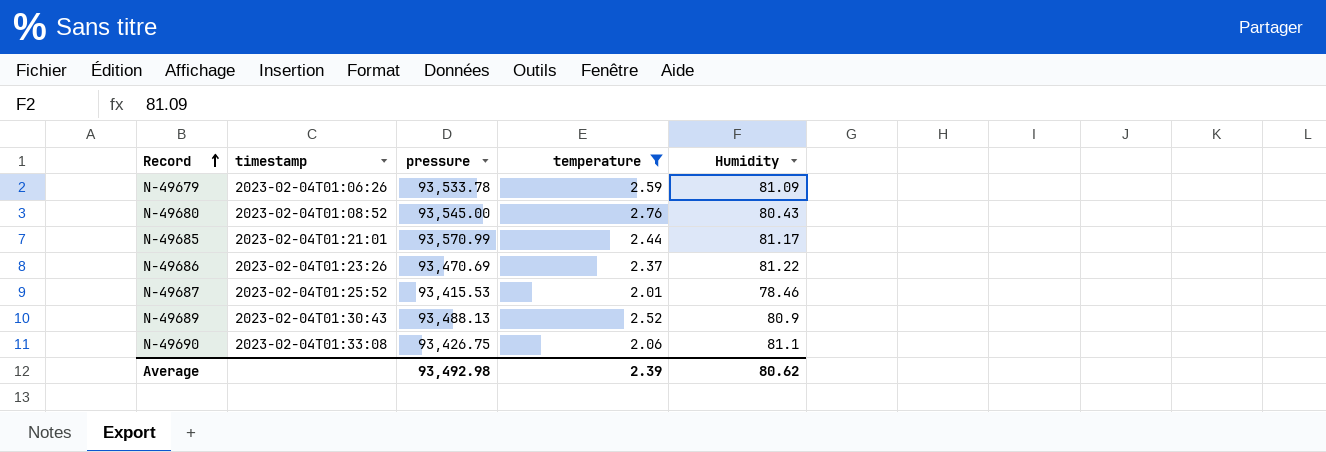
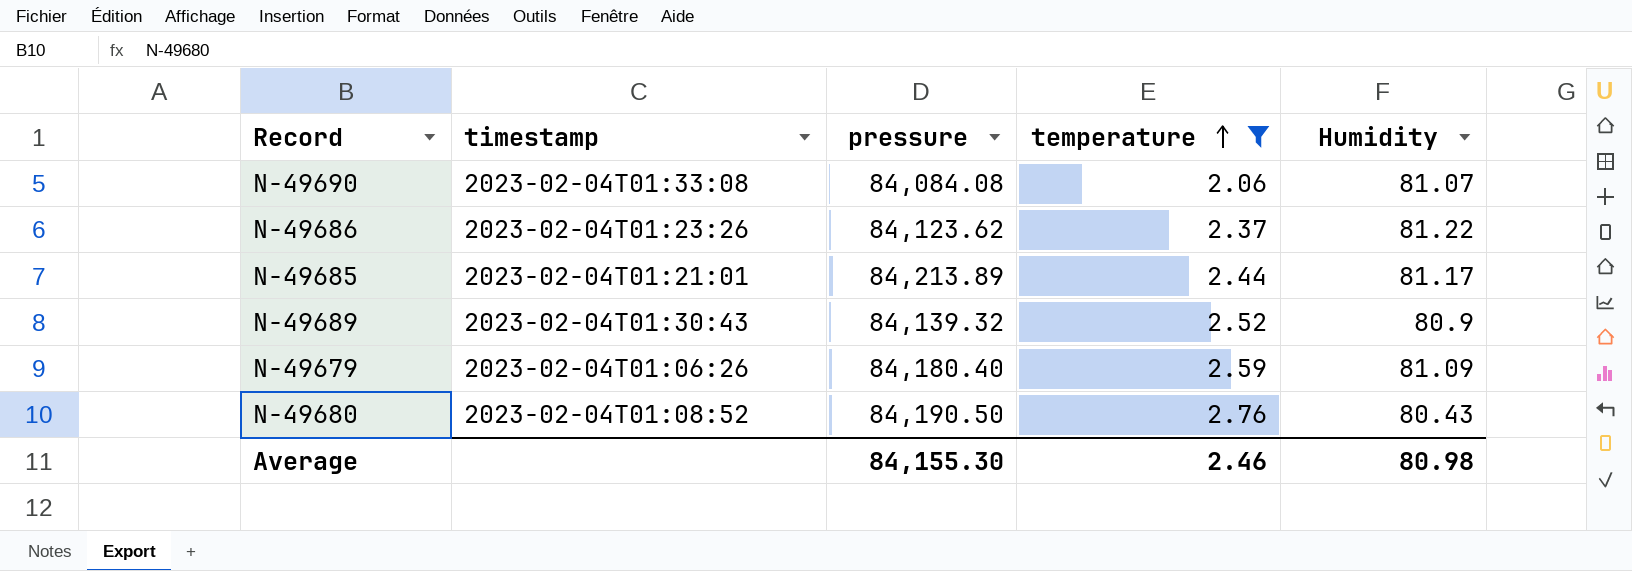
row order: Record ascending -> temperature ascending
row N-49687: 2023-02-04T01:25:52 | 93,415.53 | 2.01 | 78.46 -> none
N-49690 | pressure: 93,426.75 -> 84,084.08
N-49690 | Humidity: 81.1 -> 81.07
N-49686 | pressure: 93,470.69 -> 84,123.62
N-49685 | pressure: 93,570.99 -> 84,213.89
N-49689 | pressure: 93,488.13 -> 84,139.32
N-49679 | pressure: 93,533.78 -> 84,180.40
N-49680 | pressure: 93,545.00 -> 84,190.50
Average | pressure: 93,492.98 -> 84,155.30
Average | temperature: 2.39 -> 2.46
Average | Humidity: 80.62 -> 80.98

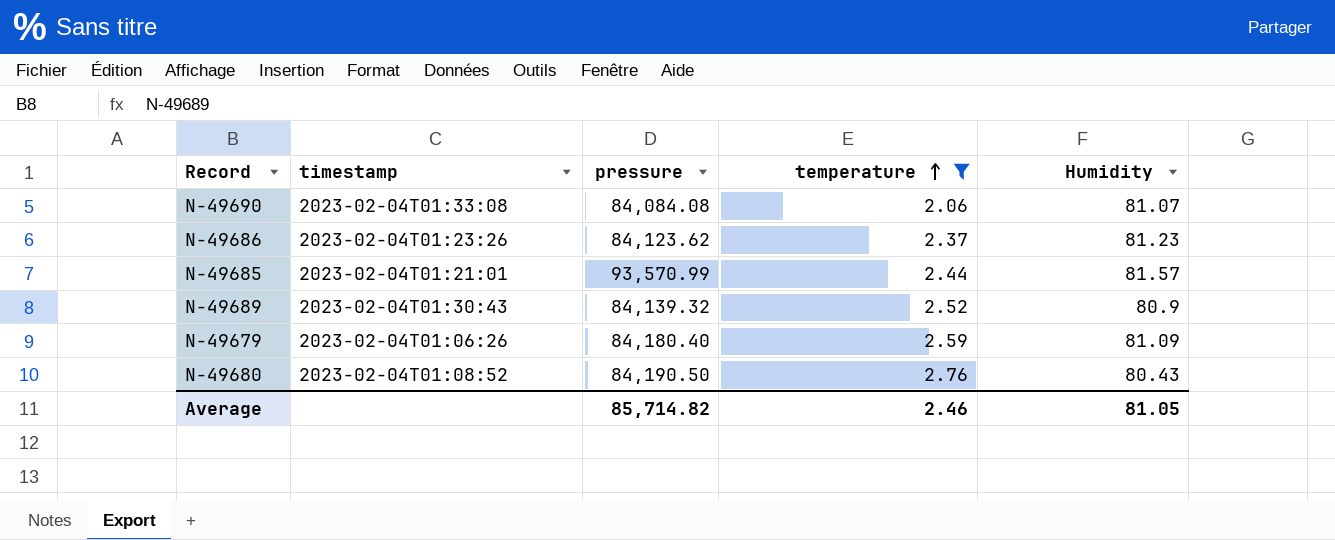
N-49686 | Humidity: 81.22 -> 81.23
N-49685 | pressure: 84,213.89 -> 93,570.99
N-49685 | Humidity: 81.17 -> 81.57
Average | pressure: 84,155.30 -> 85,714.82
Average | Humidity: 80.98 -> 81.05

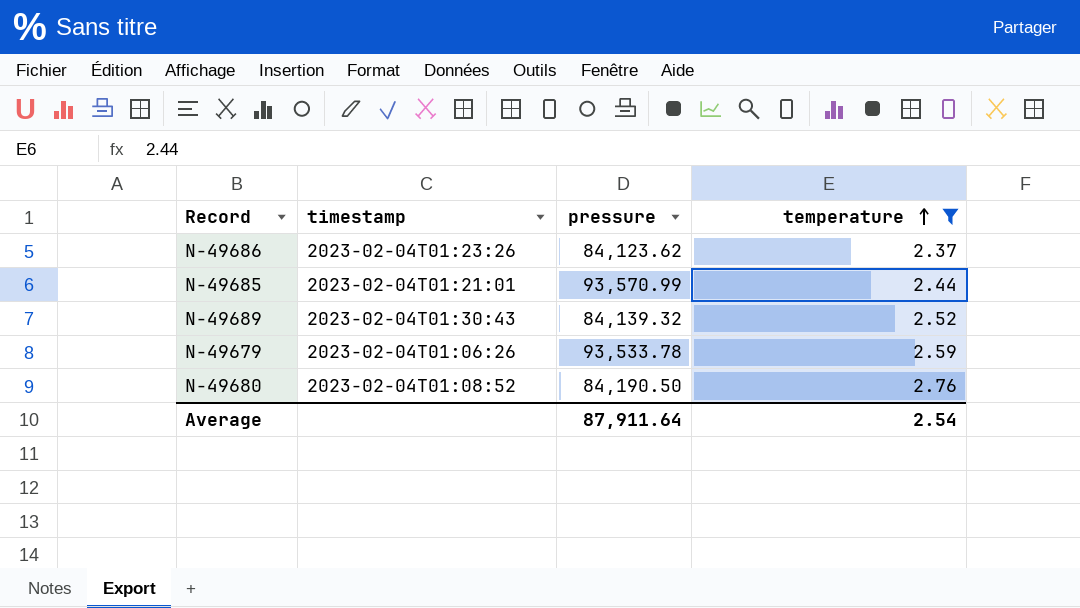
column Humidity | position: 5 -> none
row N-49690: 2023-02-04T01:33:08 | 84,084.08 | 2.06 | 81.07 -> none
N-49679 | pressure: 84,180.40 -> 93,533.78
Average | pressure: 85,714.82 -> 87,911.64
Average | temperature: 2.46 -> 2.54

